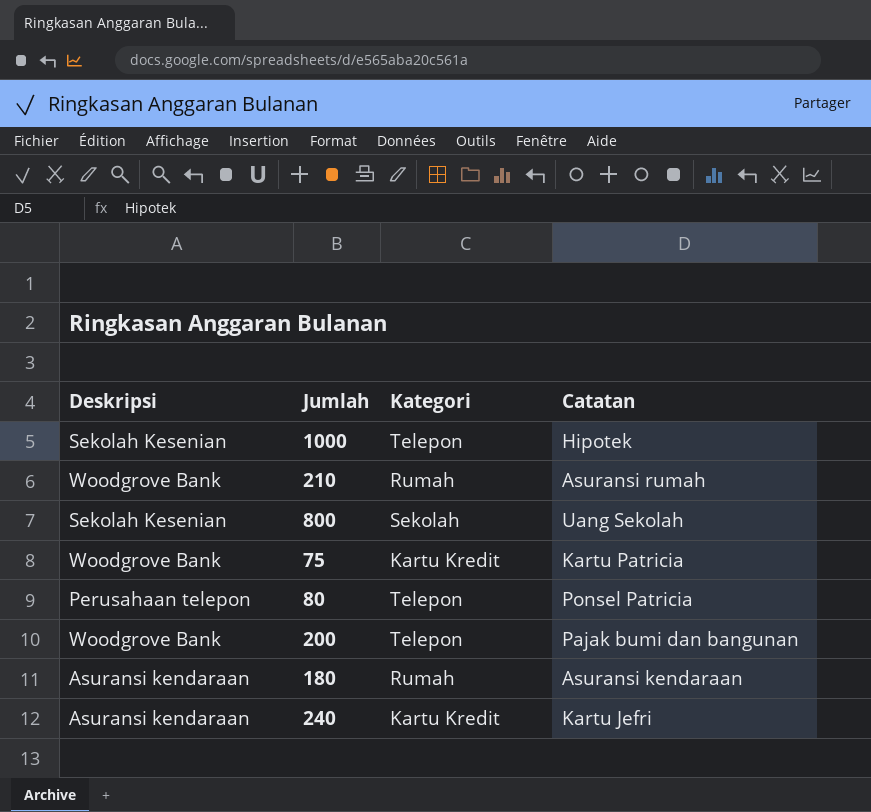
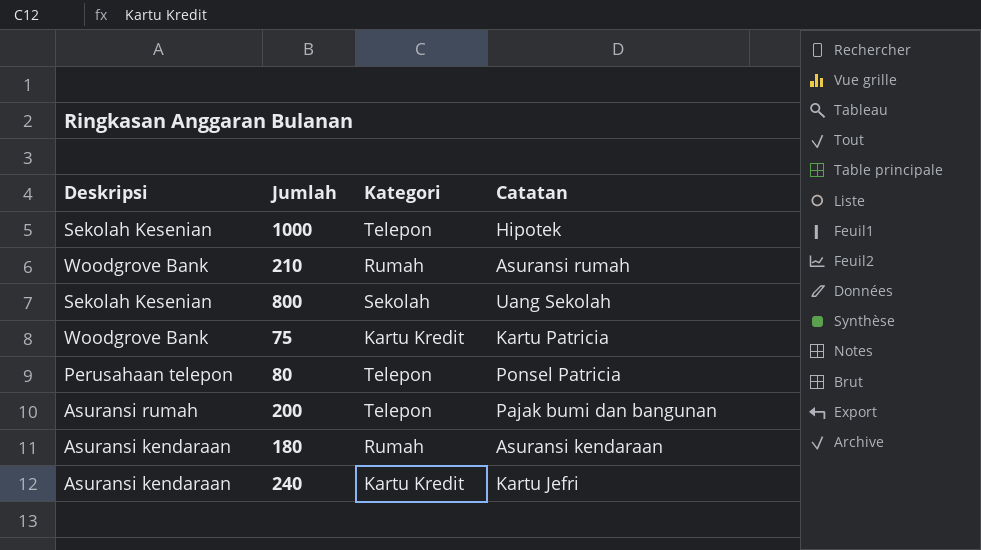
200 | Deskripsi: Woodgrove Bank -> Asuransi rumah

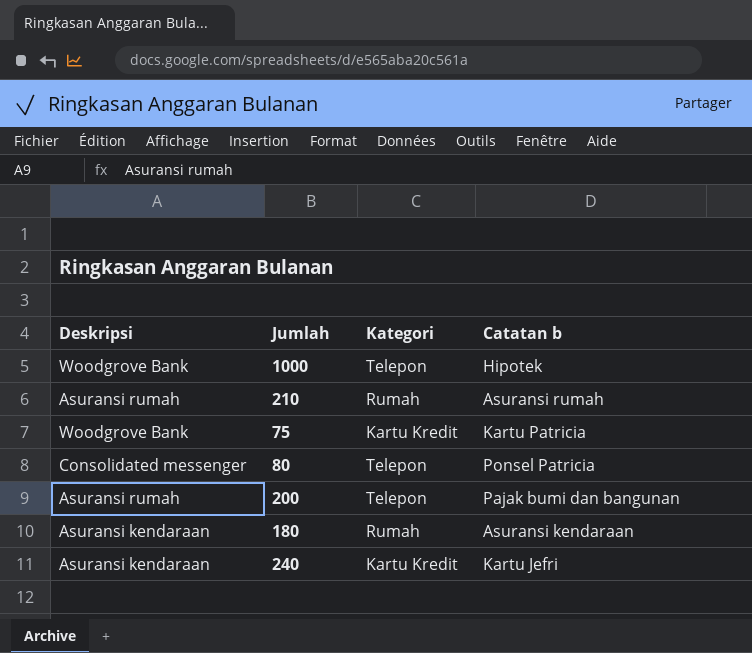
column name: Catatan -> Catatan b
row 800: Sekolah Kesenian | Sekolah | Uang Sekolah -> none
1000 | Deskripsi: Sekolah Kesenian -> Woodgrove Bank
210 | Deskripsi: Woodgrove Bank -> Asuransi rumah
80 | Deskripsi: Perusahaan telepon -> Consolidated messenger

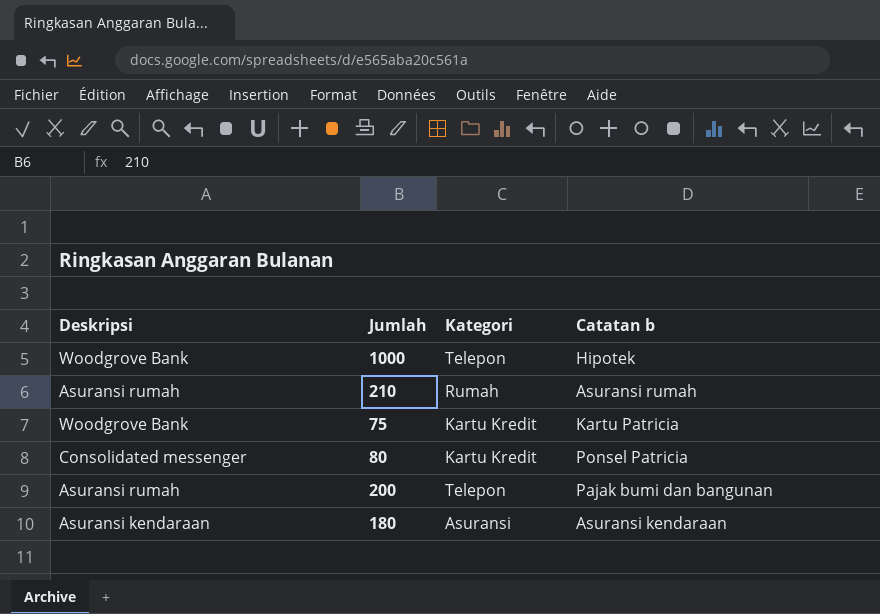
row 240: Asuransi kendaraan | Kartu Kredit | Kartu Jefri -> none
80 | Kategori: Telepon -> Kartu Kredit
180 | Kategori: Rumah -> Asuransi

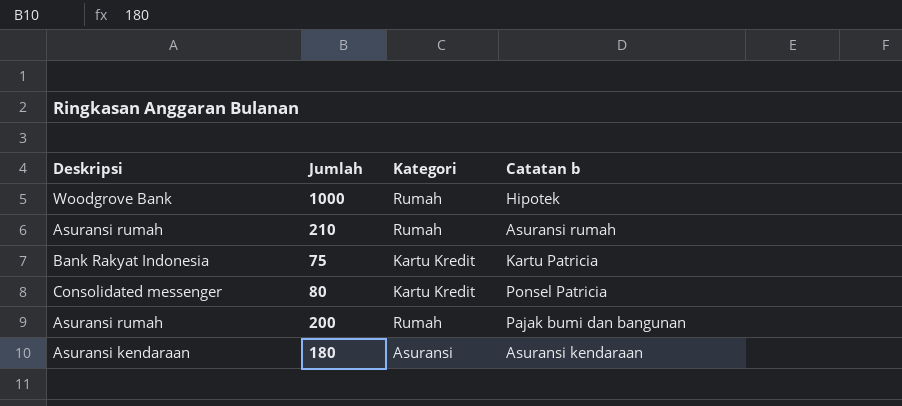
1000 | Kategori: Telepon -> Rumah
75 | Deskripsi: Woodgrove Bank -> Bank Rakyat Indonesia
200 | Kategori: Telepon -> Rumah

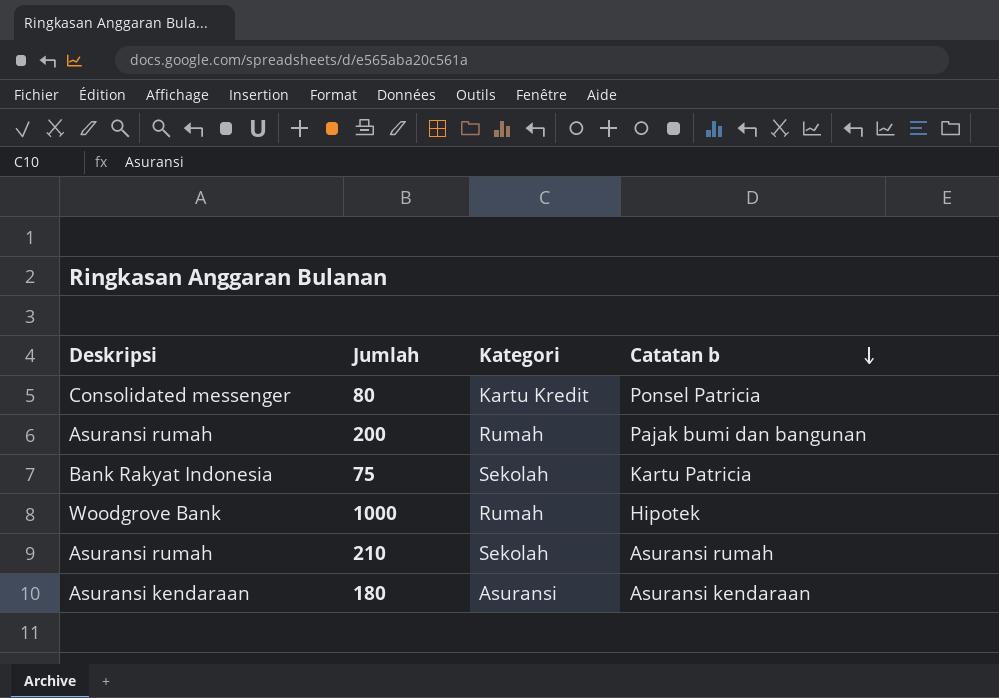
row order: none -> Catatan b descending
75 | Kategori: Kartu Kredit -> Sekolah
210 | Kategori: Rumah -> Sekolah

